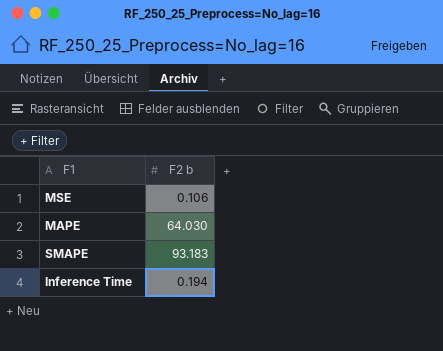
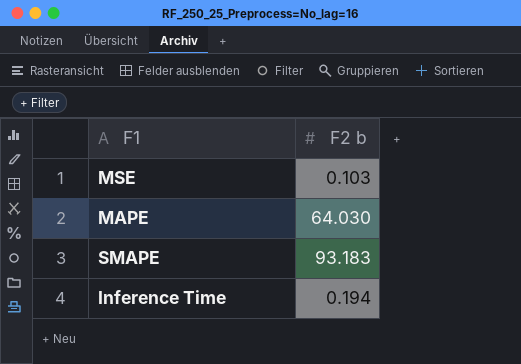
MSE | F2 b: 0.106 -> 0.103

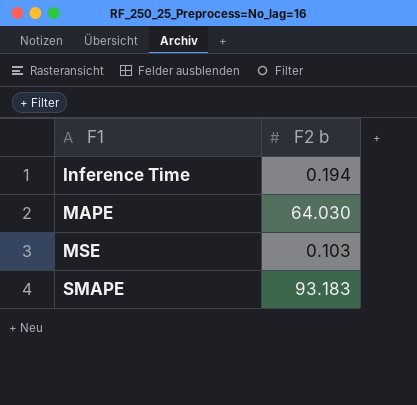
row order: none -> F1 ascending

